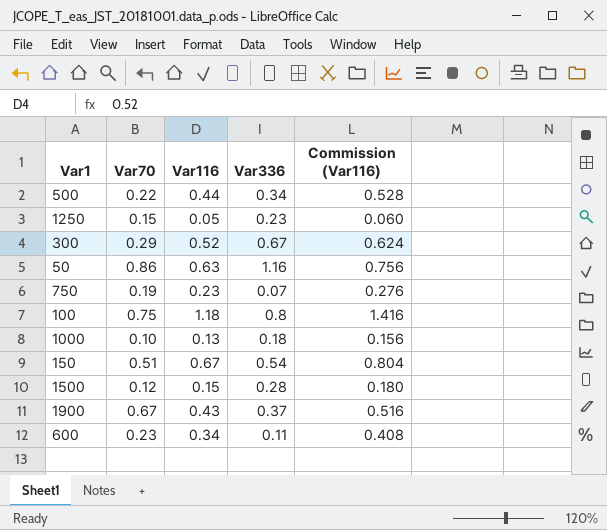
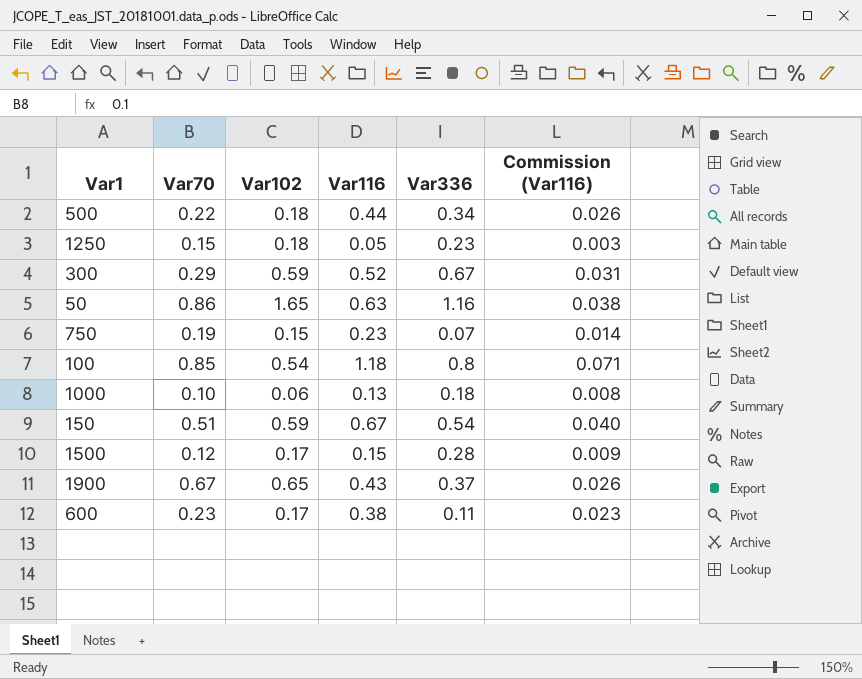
column Var102 | position: none -> 3
column Commission (Var116) | formula: [Var116] * 1.2 -> [Var116] * 0.06
100 | Var70: 0.75 -> 0.85
600 | Var116: 0.34 -> 0.38

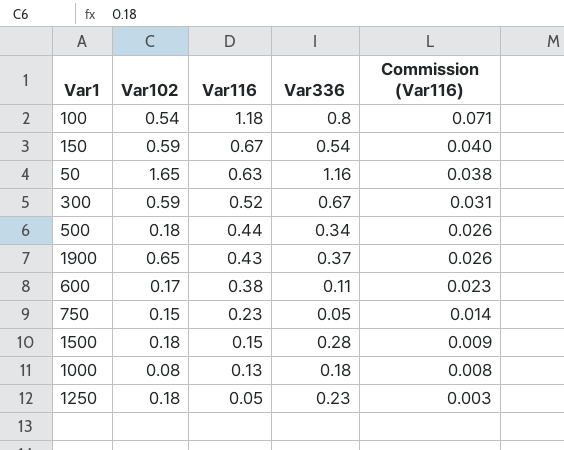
row order: none -> Var116 descending
column Var70 | position: 2 -> none
750 | Var336: 0.07 -> 0.05
1500 | Var102: 0.17 -> 0.18
1000 | Var102: 0.06 -> 0.08

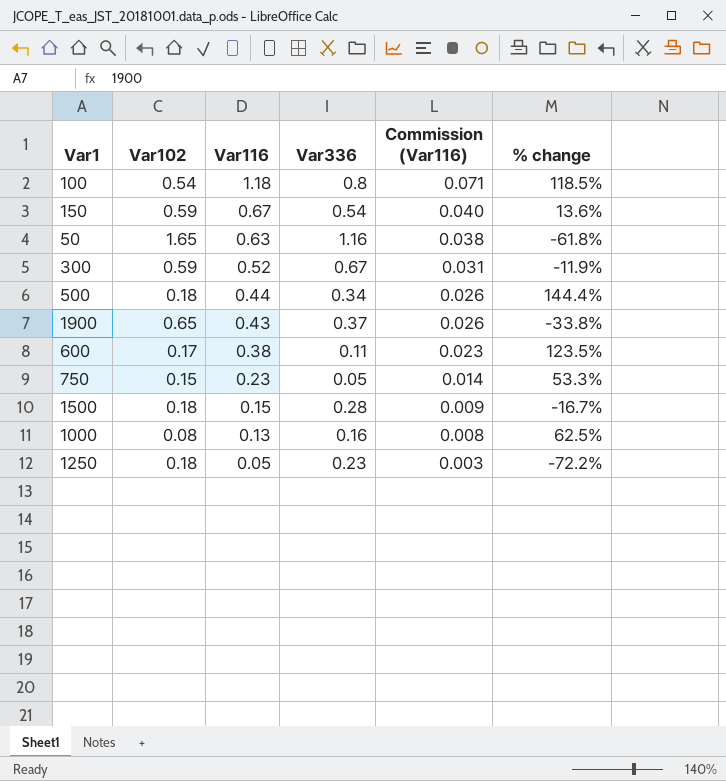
column % change | formula: none -> ([Var116] - [Var102]) / [Var102]
1000 | Var336: 0.18 -> 0.16

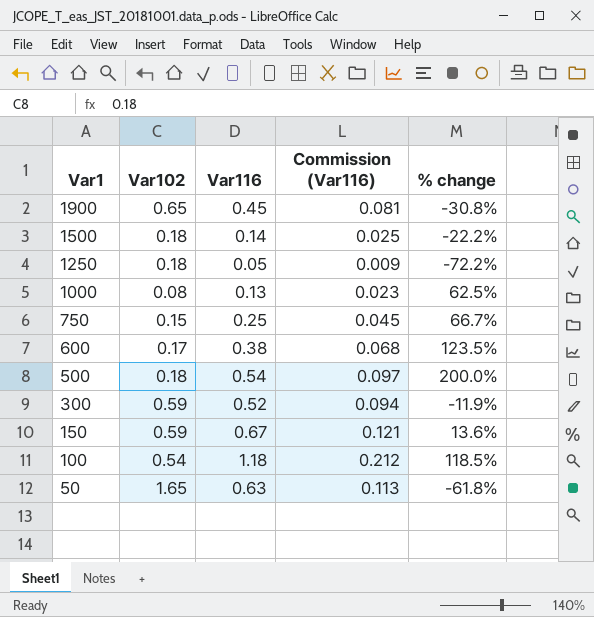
row order: Var116 descending -> Var1 descending
column Var336 | position: 4 -> none
column Commission (Var116) | formula: [Var116] * 0.06 -> [Var116] * 0.18
1900 | Var116: 0.43 -> 0.45
1900 | % change: -33.8% -> -30.8%
1500 | Var116: 0.15 -> 0.14
1500 | % change: -16.7% -> -22.2%
750 | Var116: 0.23 -> 0.25
750 | % change: 53.3% -> 66.7%
500 | Var116: 0.44 -> 0.54
500 | % change: 144.4% -> 200.0%

